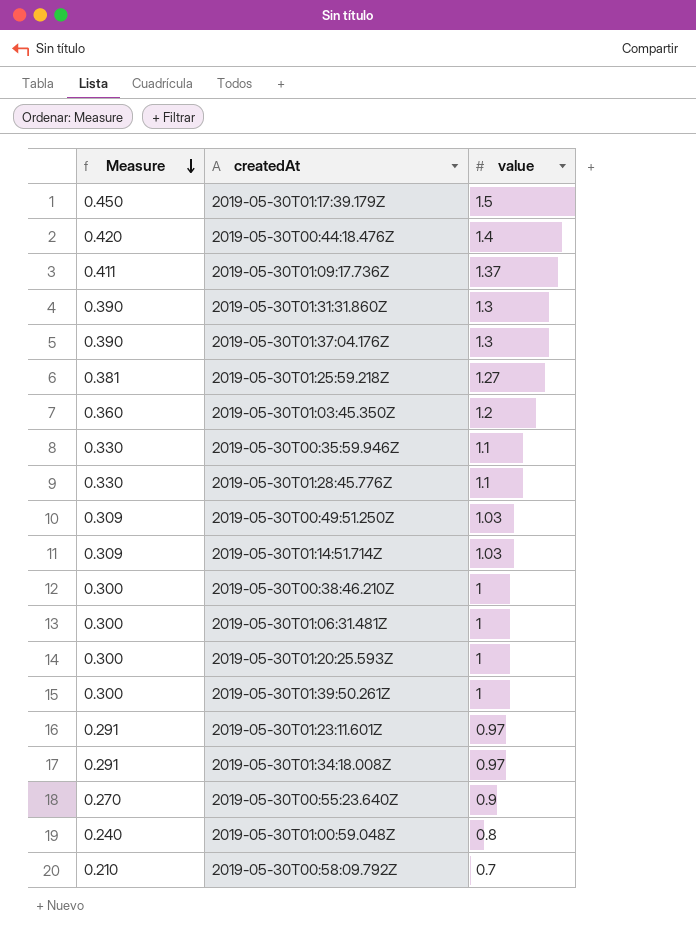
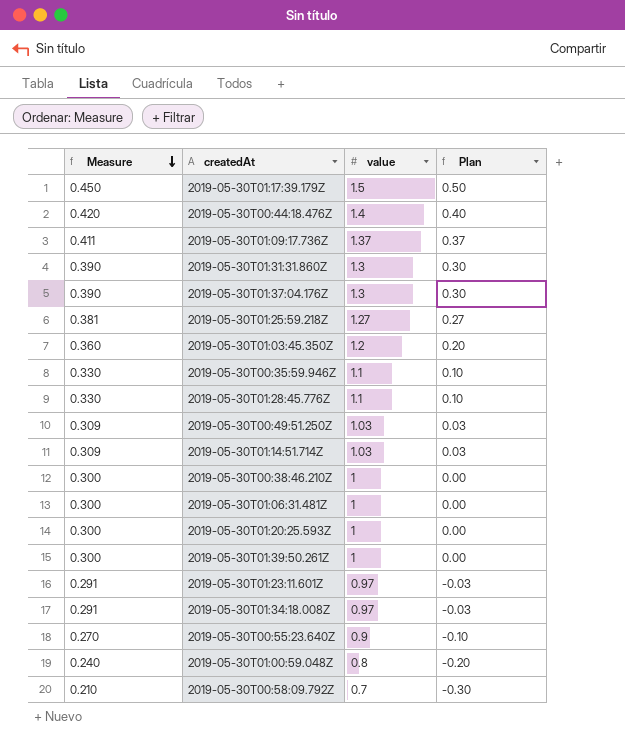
column Plan | formula: none -> [value] - 1

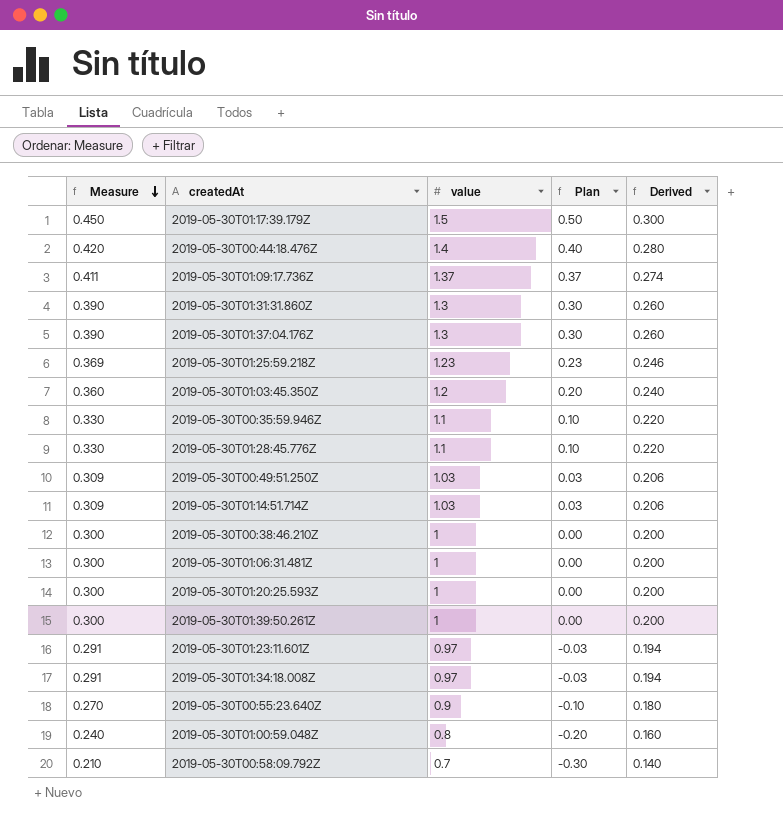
column Derived | formula: none -> [value] * 0.2
2019-05-30T01:25:59.218Z | Measure: 0.381 -> 0.369
2019-05-30T01:25:59.218Z | value: 1.27 -> 1.23
2019-05-30T01:25:59.218Z | Plan: 0.27 -> 0.23

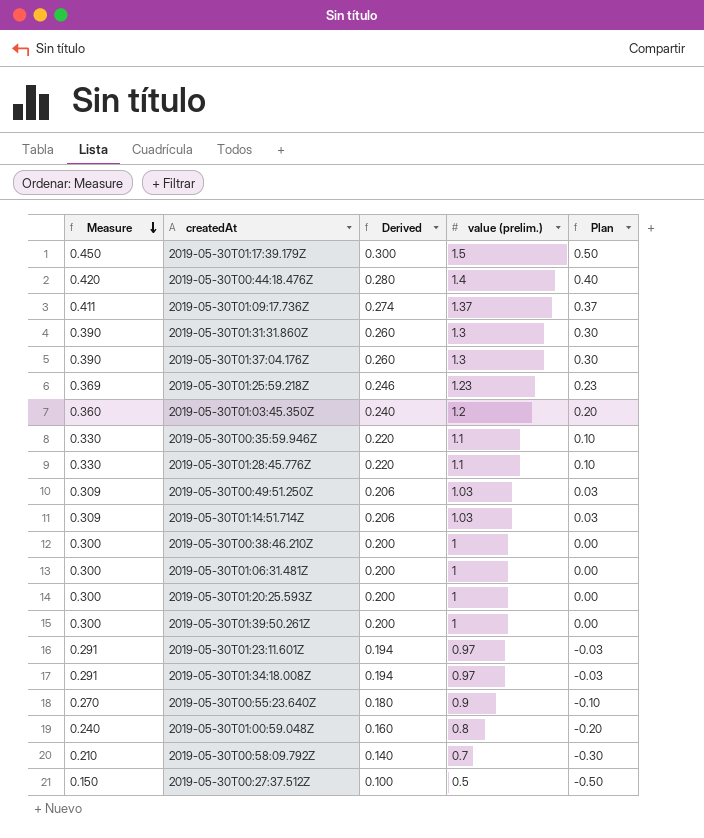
column Derived | position: 5 -> 3
column name: value -> value (prelim.)
row 2019-05-30T00:27:37.512Z: none -> 0.150 | 0.100 | 0.5 | -0.50

